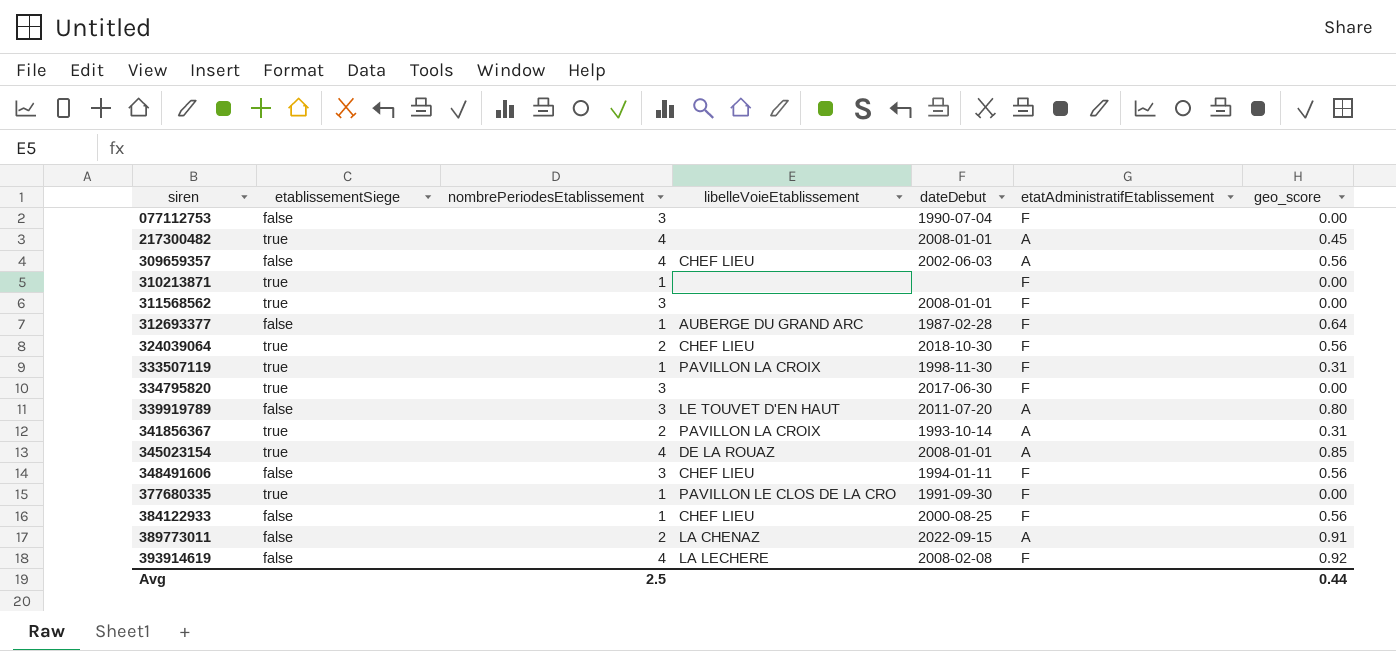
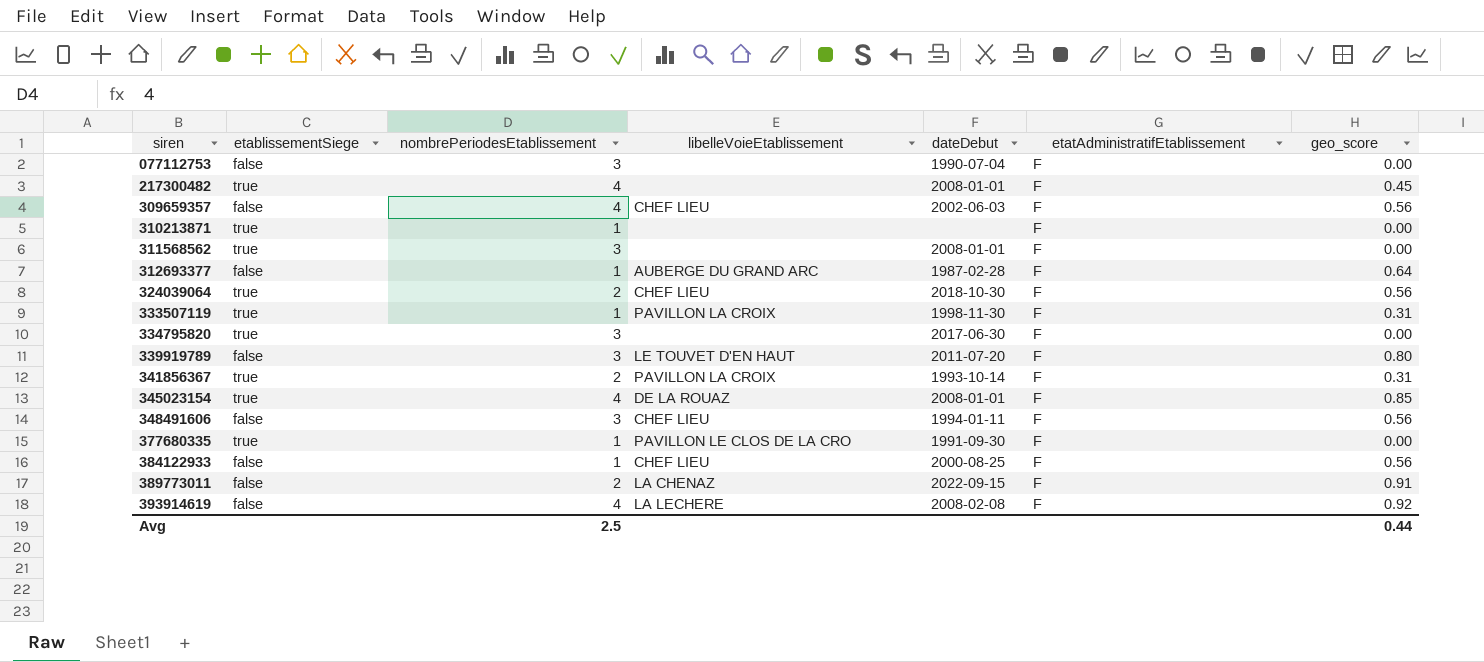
217300482 | etatAdministratifEtablissement: A -> F
309659357 | etatAdministratifEtablissement: A -> F
339919789 | etatAdministratifEtablissement: A -> F
341856367 | etatAdministratifEtablissement: A -> F
345023154 | etatAdministratifEtablissement: A -> F
389773011 | etatAdministratifEtablissement: A -> F

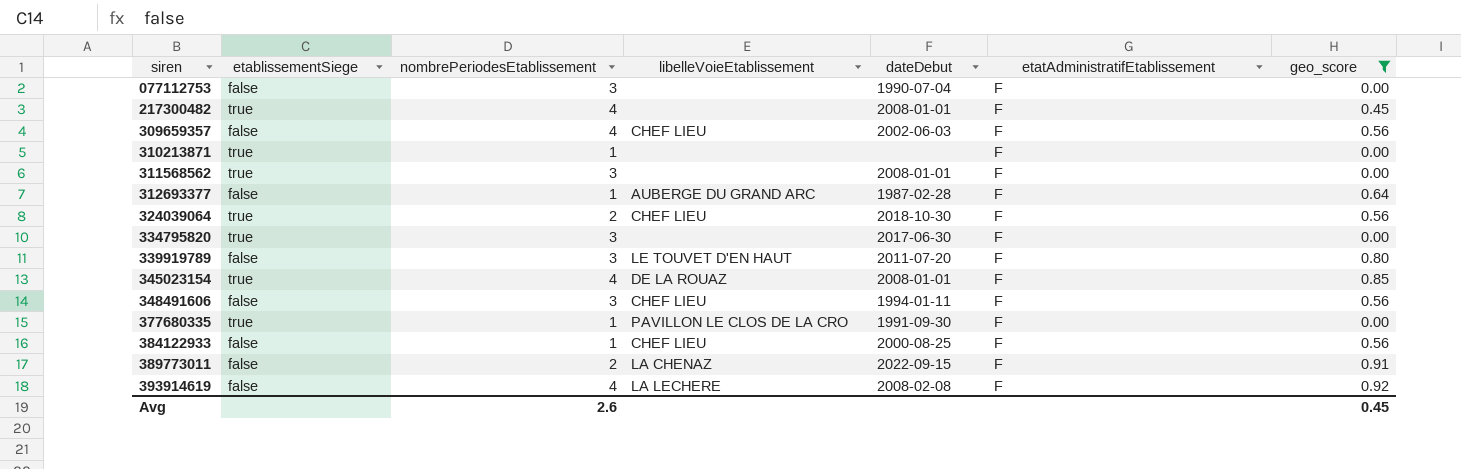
filter: none -> geo_score != 0.31
Avg | nombrePeriodesEtablissement: 2.5 -> 2.6
Avg | geo_score: 0.44 -> 0.45

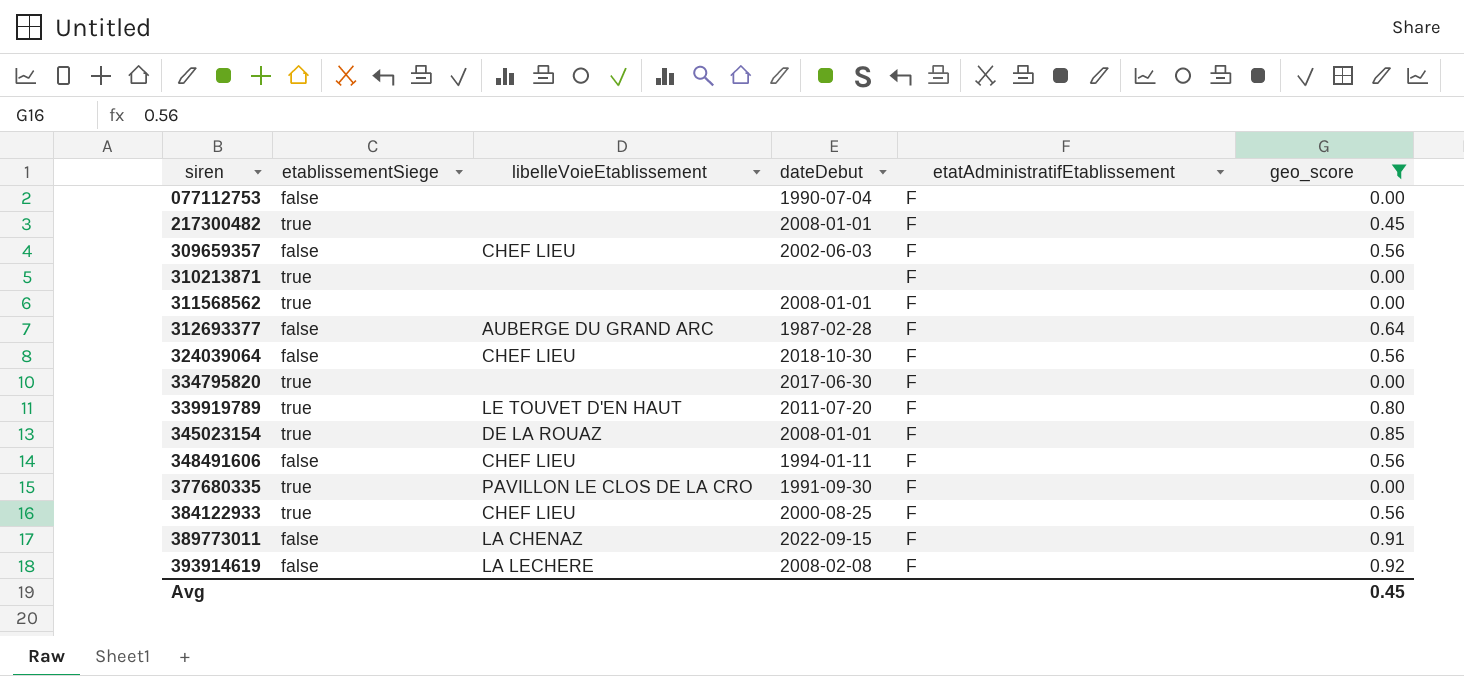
column nombrePeriodesEtablissement | position: 3 -> none
324039064 | etablissementSiege: true -> false
339919789 | etablissementSiege: false -> true
384122933 | etablissementSiege: false -> true

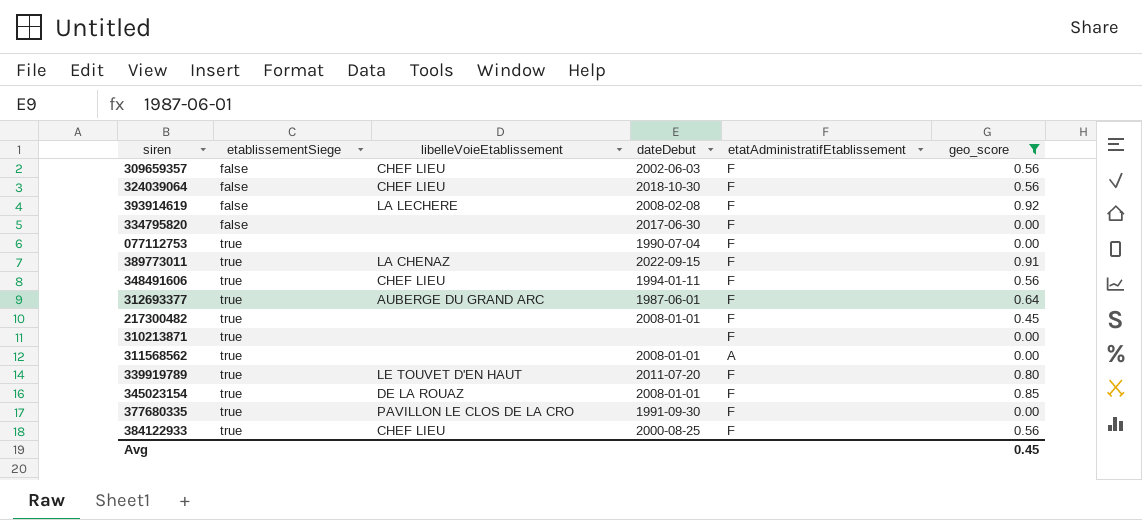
row order: siren ascending -> etablissementSiege ascending
334795820 | etablissementSiege: true -> false
077112753 | etablissementSiege: false -> true
389773011 | etablissementSiege: false -> true
348491606 | etablissementSiege: false -> true
312693377 | etablissementSiege: false -> true
312693377 | dateDebut: 1987-02-28 -> 1987-06-01
311568562 | etatAdministratifEtablissement: F -> A

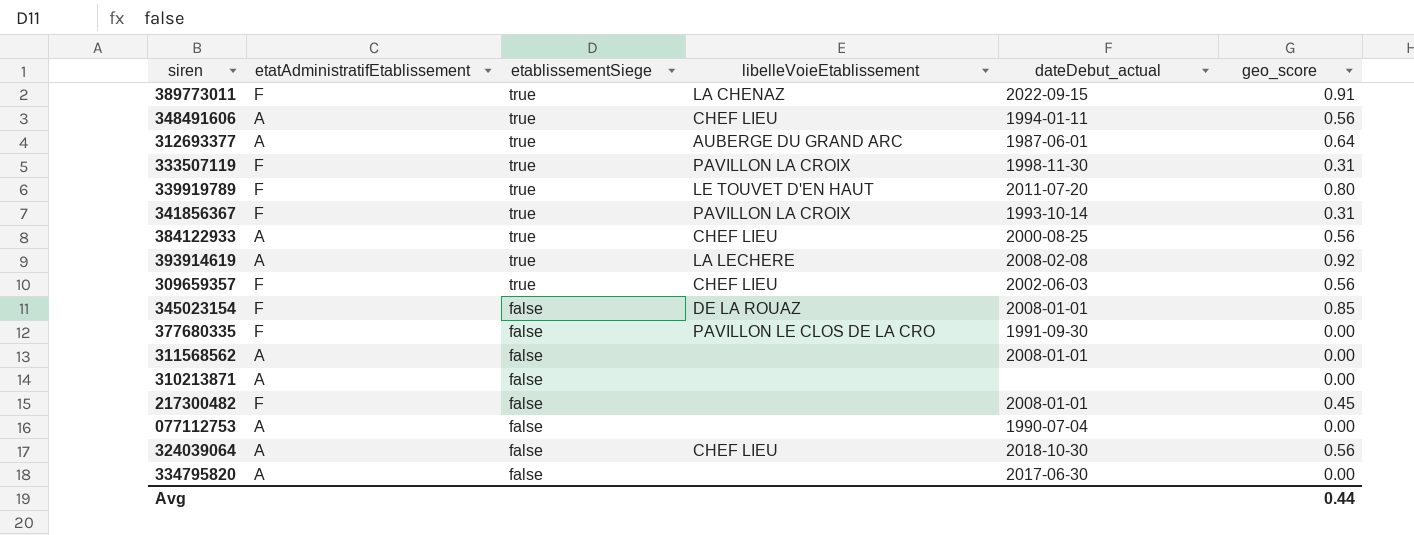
filter: geo_score != 0.31 -> none
row order: etablissementSiege ascending -> etablissementSiege descending
column etatAdministratifEtablissement | position: 5 -> 2
column name: dateDebut -> dateDebut_actual
348491606 | etatAdministratifEtablissement: F -> A
312693377 | etatAdministratifEtablissement: F -> A
384122933 | etatAdministratifEtablissement: F -> A
393914619 | etatAdministratifEtablissement: F -> A
393914619 | etablissementSiege: false -> true
309659357 | etablissementSiege: false -> true
345023154 | etablissementSiege: true -> false
377680335 | etablissementSiege: true -> false
311568562 | etablissementSiege: true -> false
310213871 | etatAdministratifEtablissement: F -> A
310213871 | etablissementSiege: true -> false
217300482 | etablissementSiege: true -> false
077112753 | etatAdministratifEtablissement: F -> A
077112753 | etablissementSiege: true -> false
324039064 | etatAdministratifEtablissement: F -> A
334795820 | etatAdministratifEtablissement: F -> A
Avg | geo_score: 0.45 -> 0.44

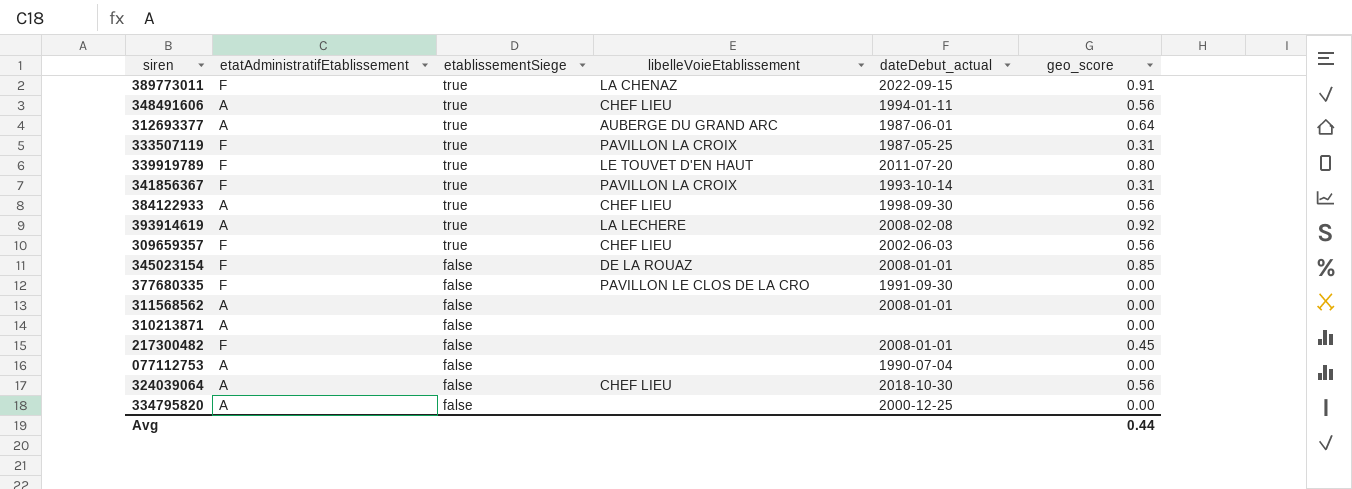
333507119 | dateDebut_actual: 1998-11-30 -> 1987-05-25
384122933 | dateDebut_actual: 2000-08-25 -> 1998-09-30
334795820 | dateDebut_actual: 2017-06-30 -> 2000-12-25

